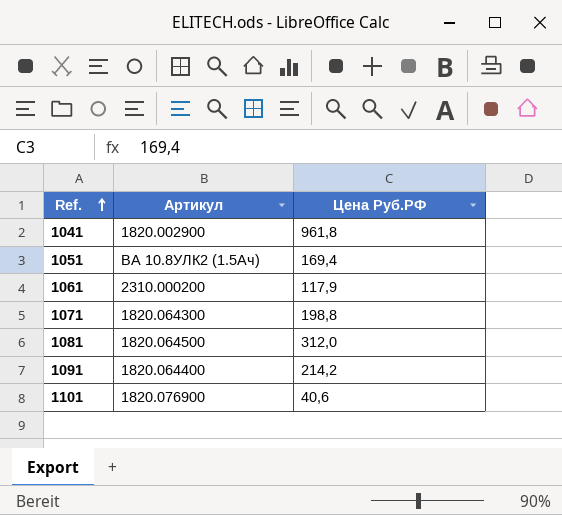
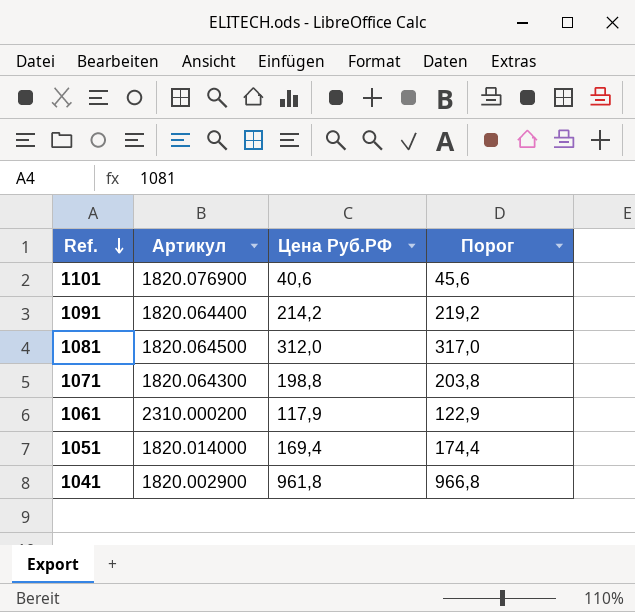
row order: Ref. ascending -> Ref. descending
column Порог | formula: none -> [Цена Руб.РФ] + 5
1051 | Артикул: ВА 10.8УЛК2 (1.5Ач) -> 1820.014000

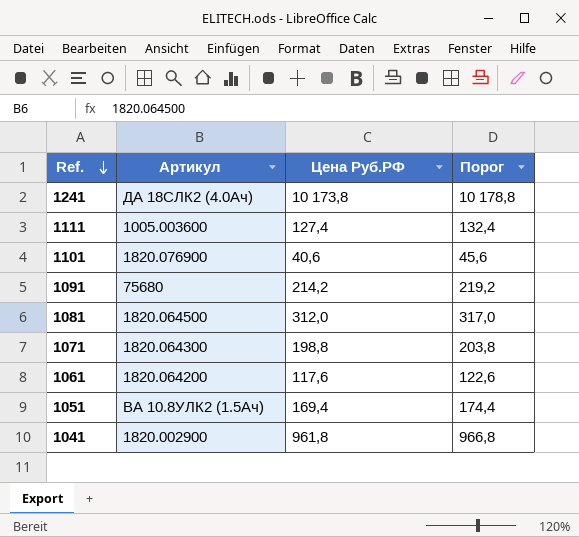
row 1241: none -> ДА 18СЛК2 (4.0Ач) | 10 173,8 | 10 178,8
row 1111: none -> 1005.003600 | 127,4 | 132,4
1091 | Артикул: 1820.064400 -> 75680
1061 | Артикул: 2310.000200 -> 1820.064200
1061 | Цена Руб.РФ: 117,9 -> 117,6
1061 | Порог: 122,9 -> 122,6
1051 | Артикул: 1820.014000 -> ВА 10.8УЛК2 (1.5Ач)

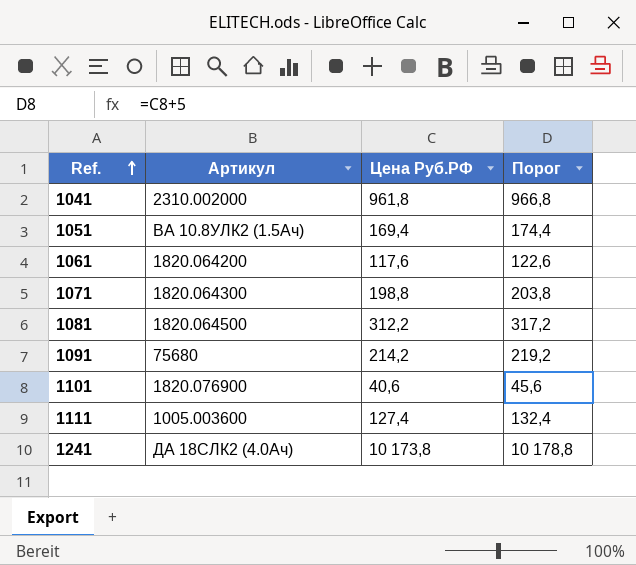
row order: Ref. descending -> Ref. ascending
1041 | Артикул: 1820.002900 -> 2310.002000
1081 | Цена Руб.РФ: 312,0 -> 312,2
1081 | Порог: 317,0 -> 317,2

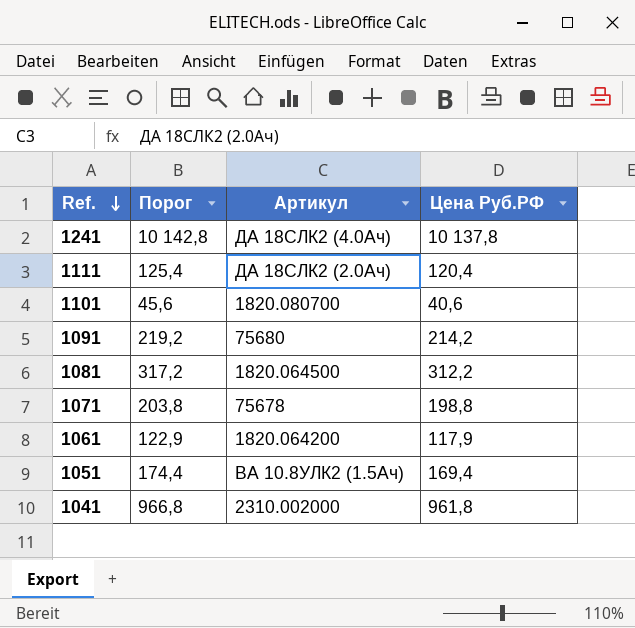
row order: Ref. ascending -> Ref. descending
column Порог | position: 4 -> 2
1241 | Порог: 10 178,8 -> 10 142,8
1241 | Цена Руб.РФ: 10 173,8 -> 10 137,8
1111 | Порог: 132,4 -> 125,4
1111 | Артикул: 1005.003600 -> ДА 18СЛК2 (2.0Ач)
1111 | Цена Руб.РФ: 127,4 -> 120,4
1101 | Артикул: 1820.076900 -> 1820.080700
1071 | Артикул: 1820.064300 -> 75678
1061 | Порог: 122,6 -> 122,9
1061 | Цена Руб.РФ: 117,6 -> 117,9

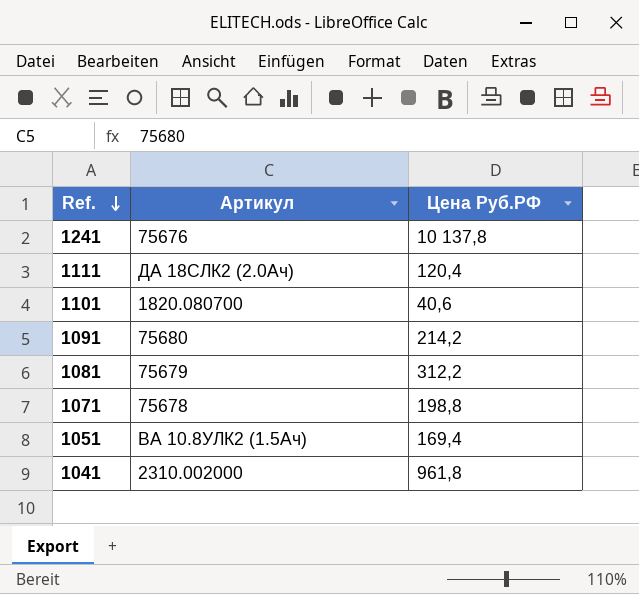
column Порог | formula: [Цена Руб.РФ] + 5 -> none
row 1061: 122,9 | 1820.064200 | 117,9 -> none
1241 | Артикул: ДА 18СЛК2 (4.0Ач) -> 75676
1081 | Артикул: 1820.064500 -> 75679

